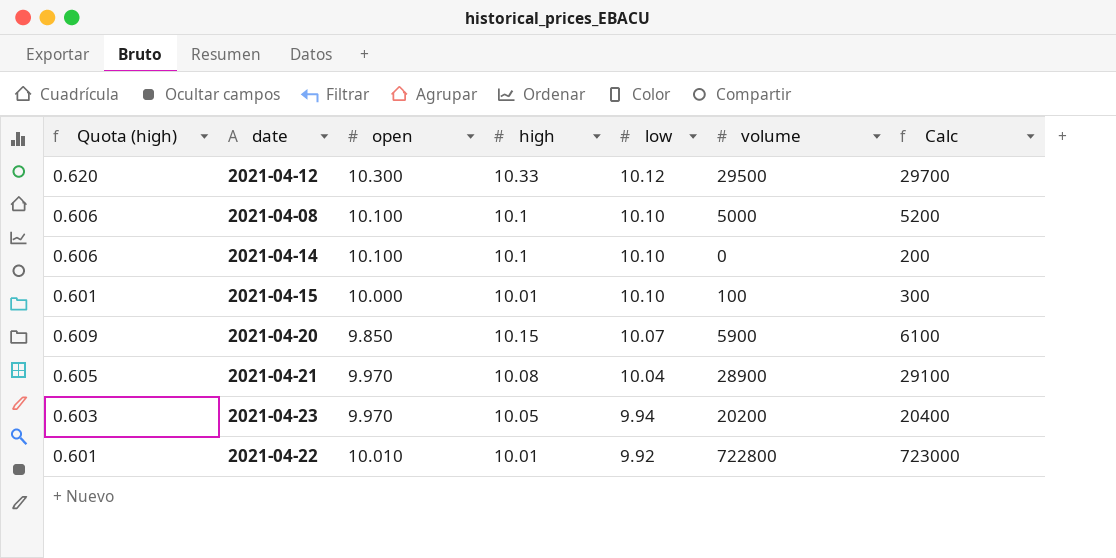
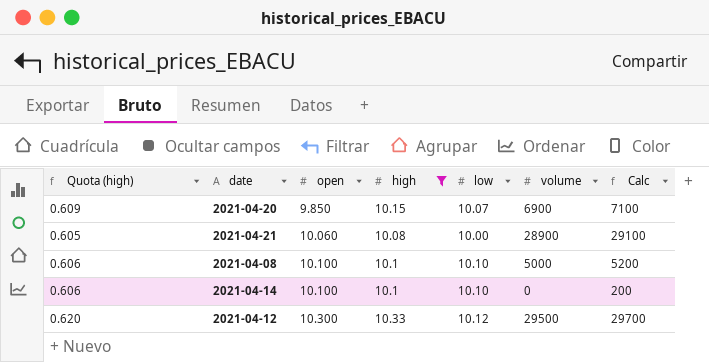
filter: none -> high >= 10.08
row order: low descending -> open ascending
2021-04-20 | volume: 5900 -> 6900
2021-04-20 | Calc: 6100 -> 7100
2021-04-21 | open: 9.970 -> 10.060
2021-04-21 | low: 10.04 -> 10.00

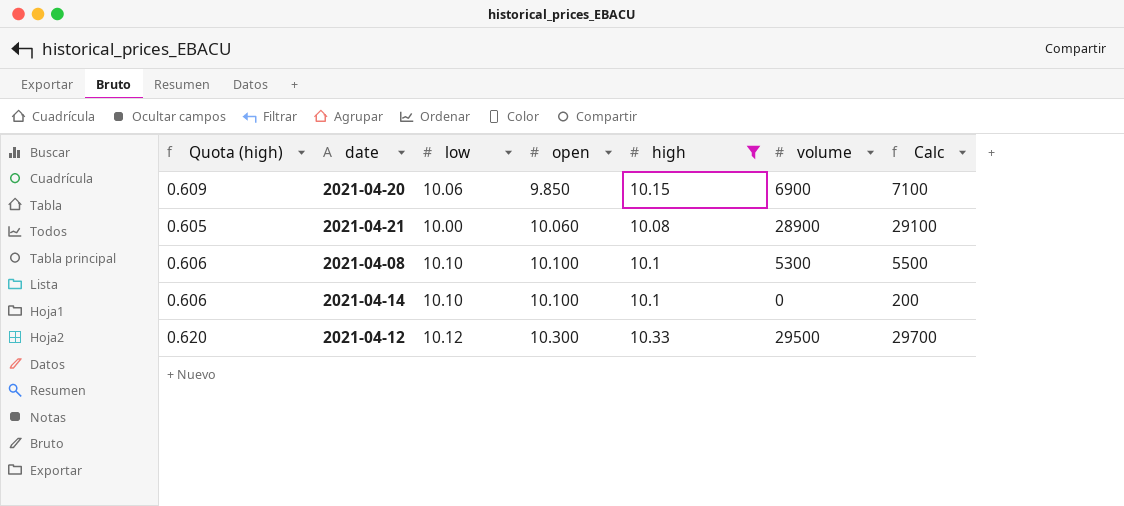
column low | position: 5 -> 3
2021-04-20 | low: 10.07 -> 10.06
2021-04-08 | volume: 5000 -> 5300
2021-04-08 | Calc: 5200 -> 5500

